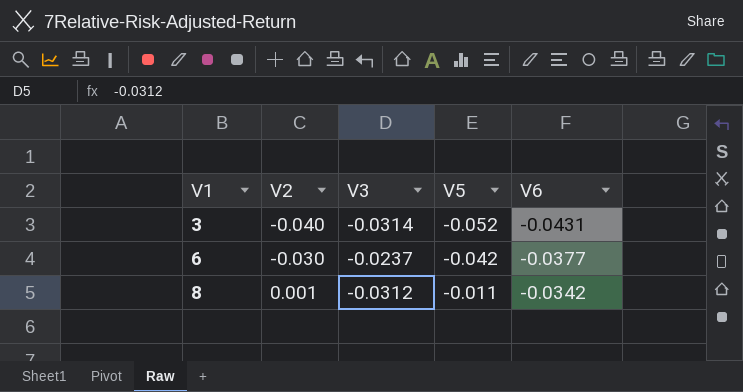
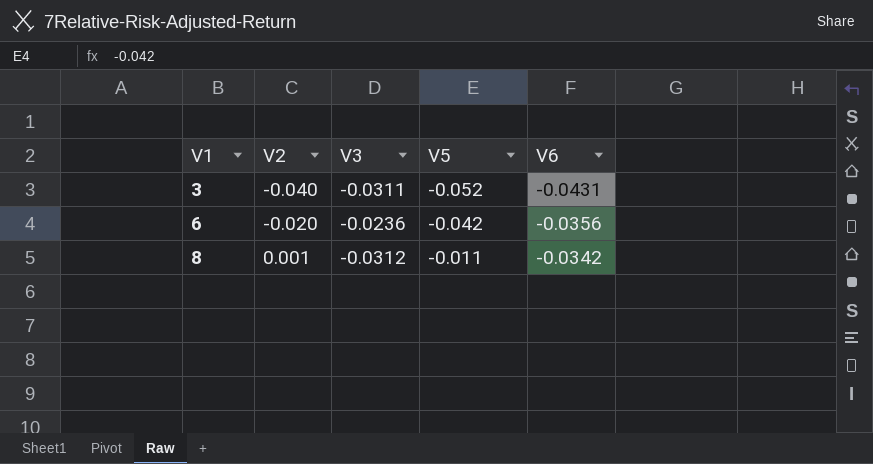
3 | V3: -0.0314 -> -0.0311
6 | V2: -0.030 -> -0.020
6 | V3: -0.0237 -> -0.0236
6 | V6: -0.0377 -> -0.0356

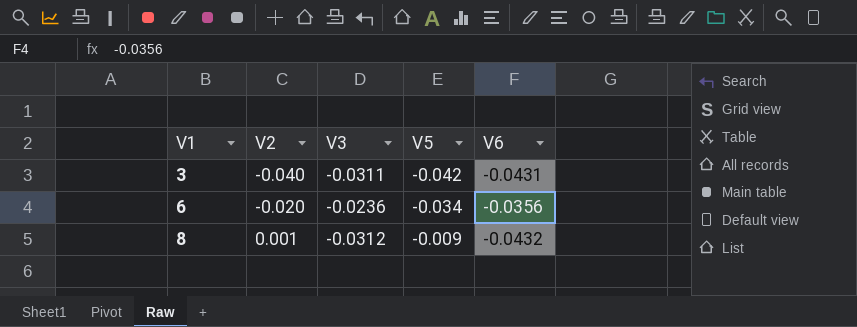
3 | V5: -0.052 -> -0.042
6 | V5: -0.042 -> -0.034
8 | V5: -0.011 -> -0.009
8 | V6: -0.0342 -> -0.0432

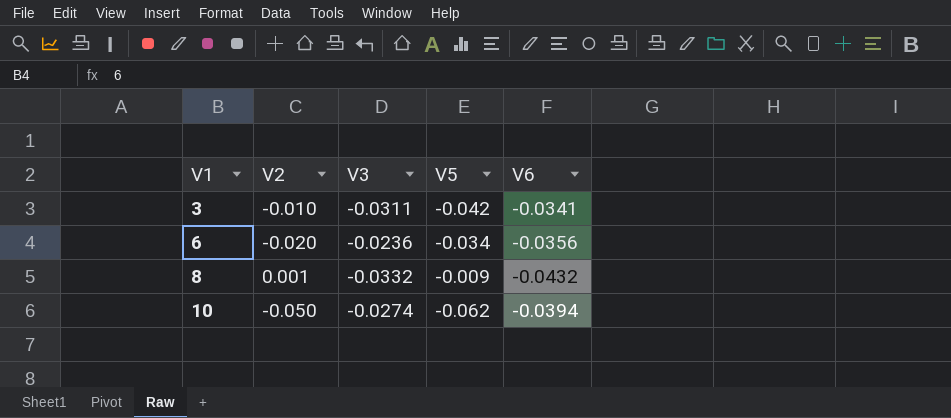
3 | V2: -0.040 -> -0.010
3 | V6: -0.0431 -> -0.0341
8 | V3: -0.0312 -> -0.0332
row 10: none -> -0.050 | -0.0274 | -0.062 | -0.0394

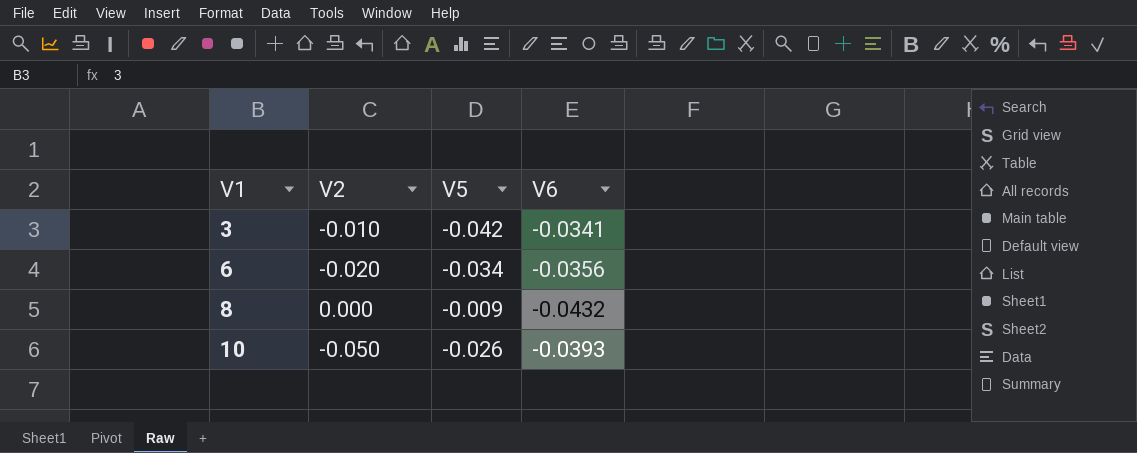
column V3 | position: 3 -> none
8 | V2: 0.001 -> 0.000
10 | V5: -0.062 -> -0.026
10 | V6: -0.0394 -> -0.0393

